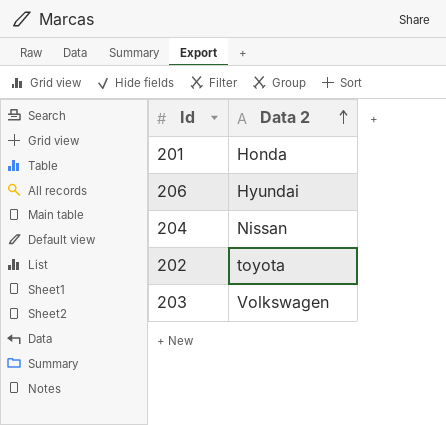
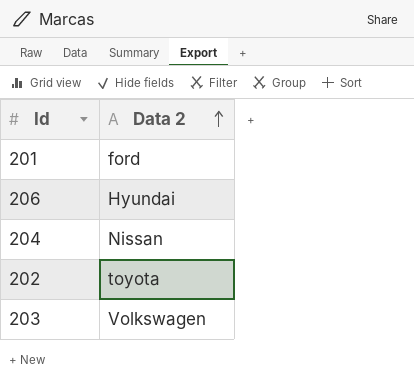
201 | Data 2: Honda -> ford

